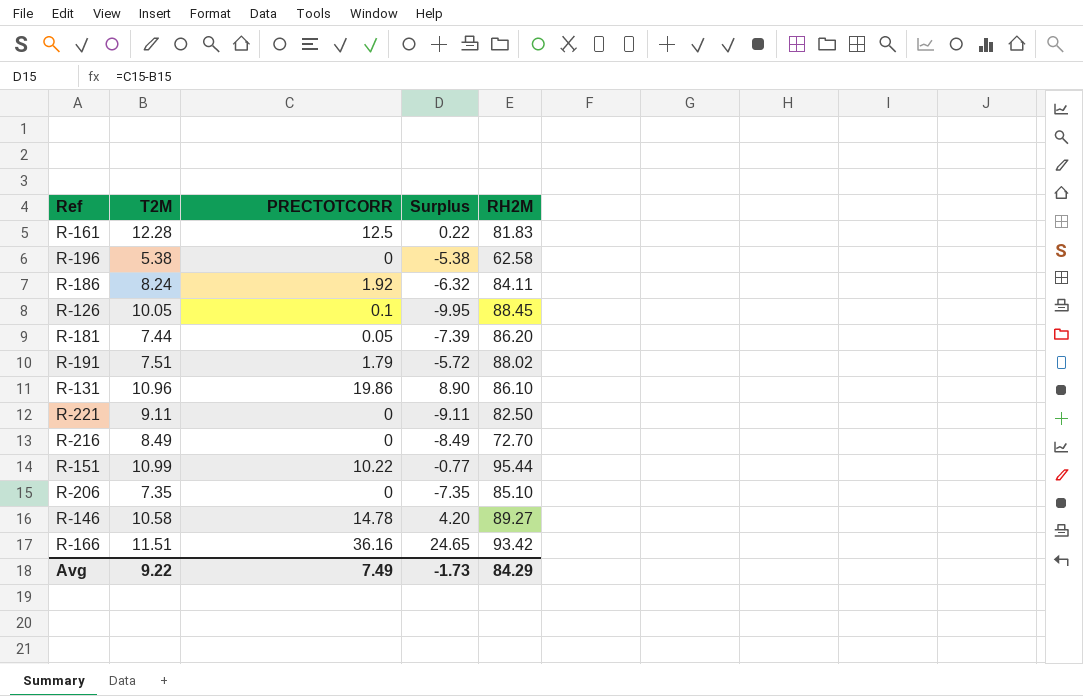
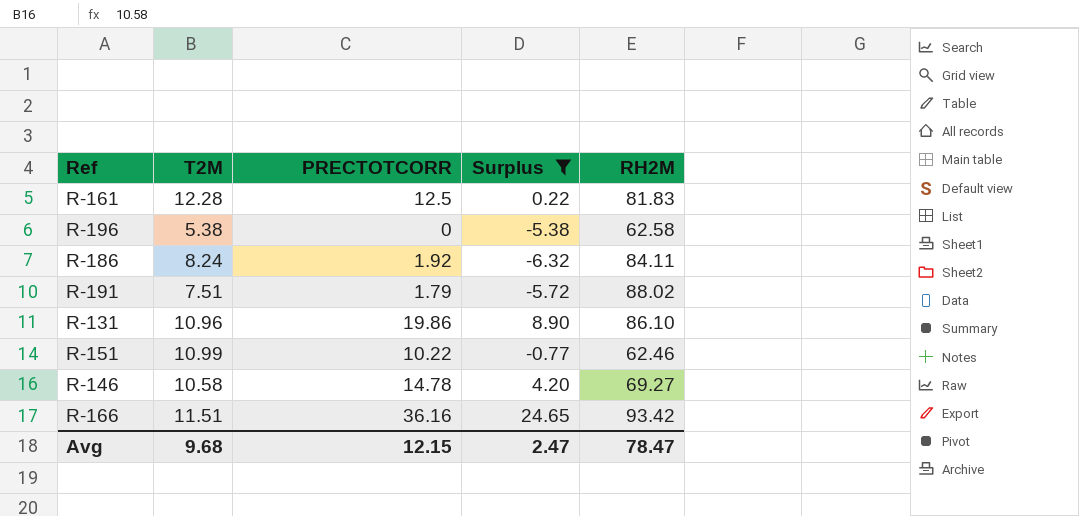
filter: none -> Surplus >= -6.32
R-151 | RH2M: 95.44 -> 62.46
R-146 | RH2M: 89.27 -> 69.27
Avg | T2M: 9.22 -> 9.68
Avg | PRECTOTCORR: 7.49 -> 12.15
Avg | Surplus: -1.73 -> 2.47
Avg | RH2M: 84.29 -> 78.47

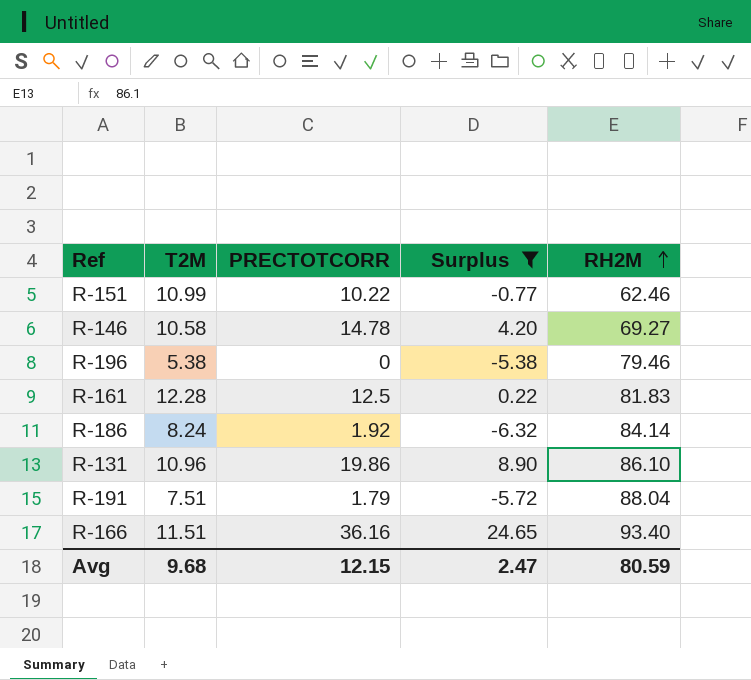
row order: none -> RH2M ascending
R-196 | RH2M: 62.58 -> 79.46
R-186 | RH2M: 84.11 -> 84.14
R-191 | RH2M: 88.02 -> 88.04
R-166 | RH2M: 93.42 -> 93.40
Avg | RH2M: 78.47 -> 80.59

